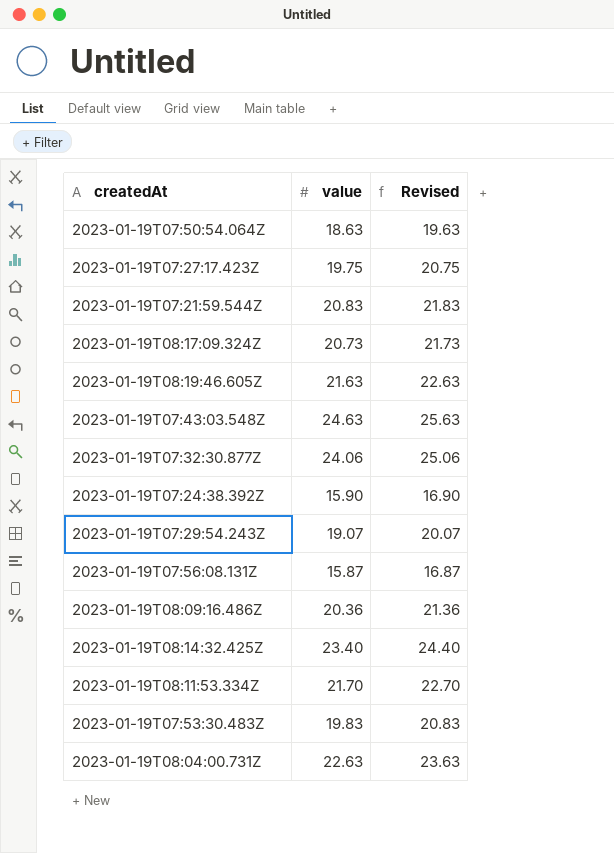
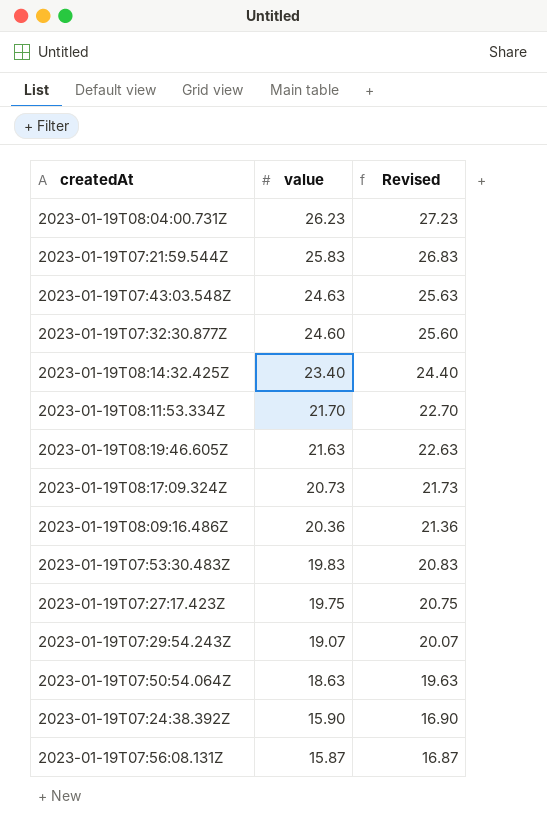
row order: none -> value descending
2023-01-19T08:04:00.731Z | value: 22.63 -> 26.23
2023-01-19T08:04:00.731Z | Revised: 23.63 -> 27.23
2023-01-19T07:21:59.544Z | value: 20.83 -> 25.83
2023-01-19T07:21:59.544Z | Revised: 21.83 -> 26.83
2023-01-19T07:32:30.877Z | value: 24.06 -> 24.60
2023-01-19T07:32:30.877Z | Revised: 25.06 -> 25.60

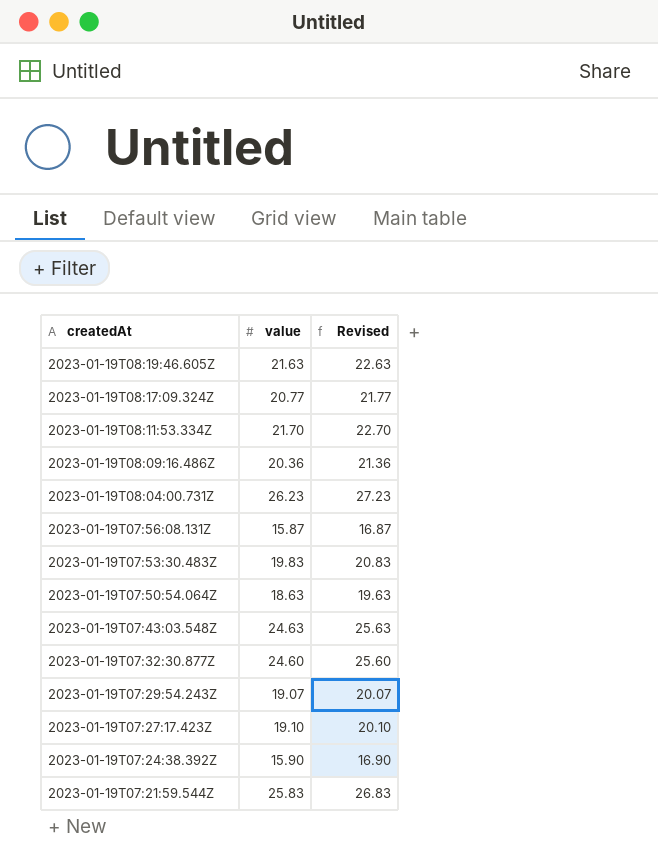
row order: value descending -> createdAt descending
row 2023-01-19T08:14:32.425Z: 23.40 | 24.40 -> none
2023-01-19T08:17:09.324Z | value: 20.73 -> 20.77
2023-01-19T08:17:09.324Z | Revised: 21.73 -> 21.77
2023-01-19T07:27:17.423Z | value: 19.75 -> 19.10
2023-01-19T07:27:17.423Z | Revised: 20.75 -> 20.10

